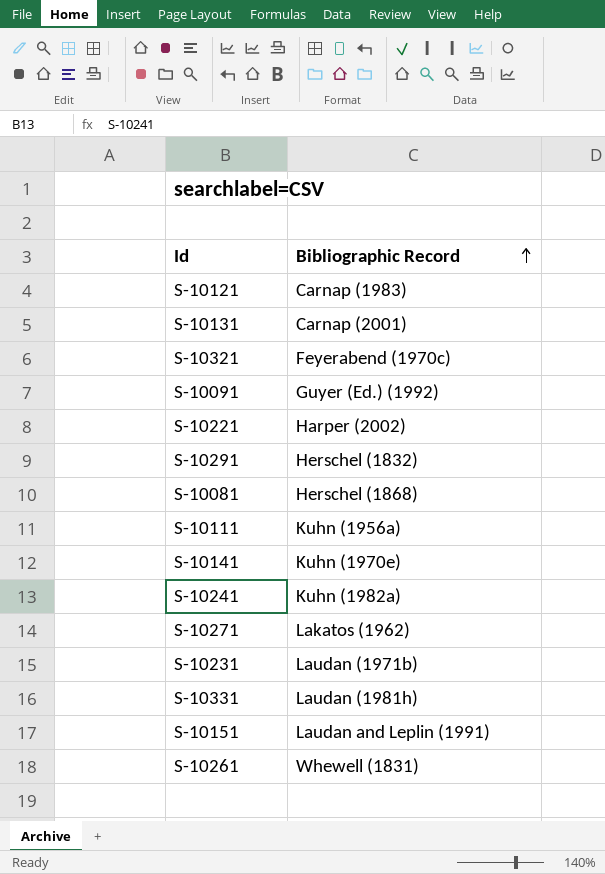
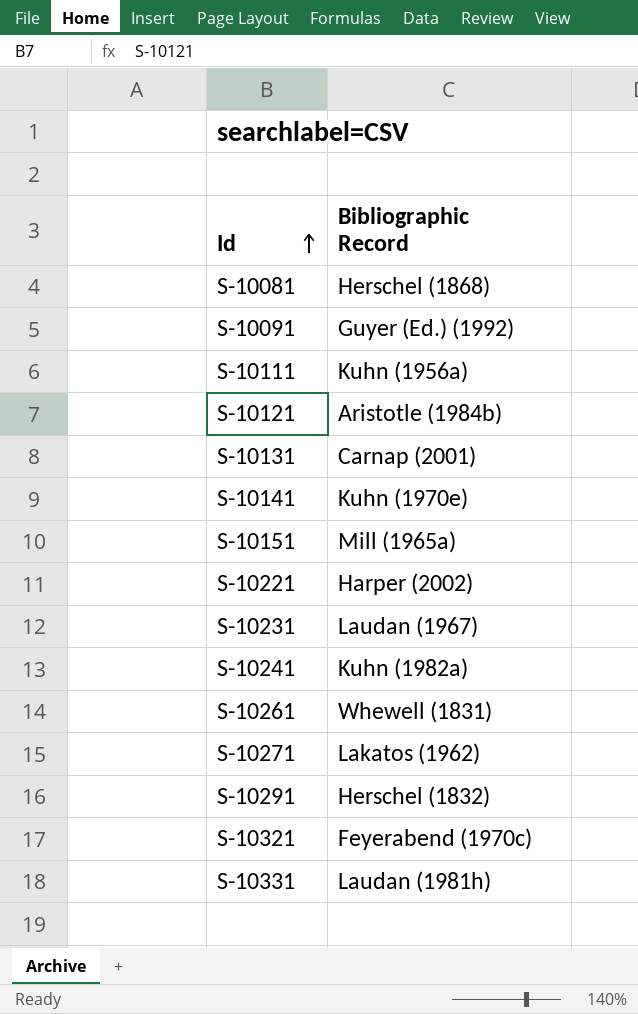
row order: Bibliographic Record ascending -> Id ascending
S-10121 | Bibliographic Record: Carnap (1983) -> Aristotle (1984b)
S-10151 | Bibliographic Record: Laudan and Leplin (1991) -> Mill (1965a)
S-10231 | Bibliographic Record: Laudan (1971b) -> Laudan (1967)

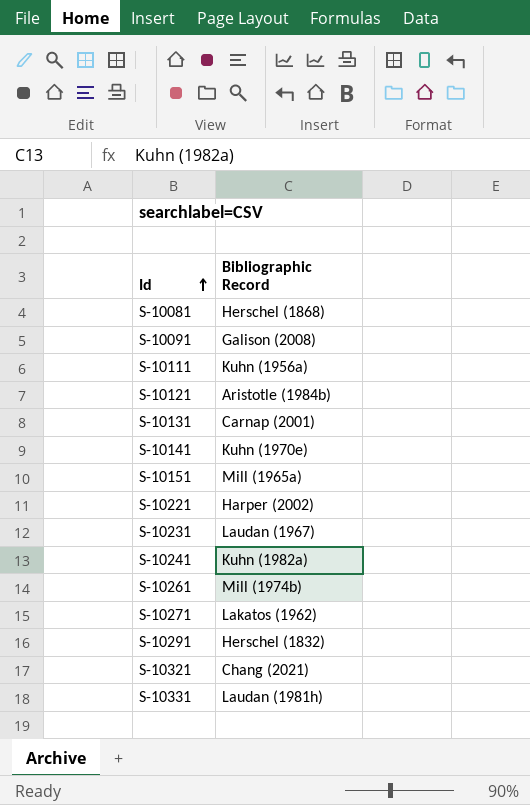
S-10091 | Bibliographic Record: Guyer (Ed.) (1992) -> Galison (2008)
S-10261 | Bibliographic Record: Whewell (1831) -> Mill (1974b)
S-10321 | Bibliographic Record: Feyerabend (1970c) -> Chang (2021)

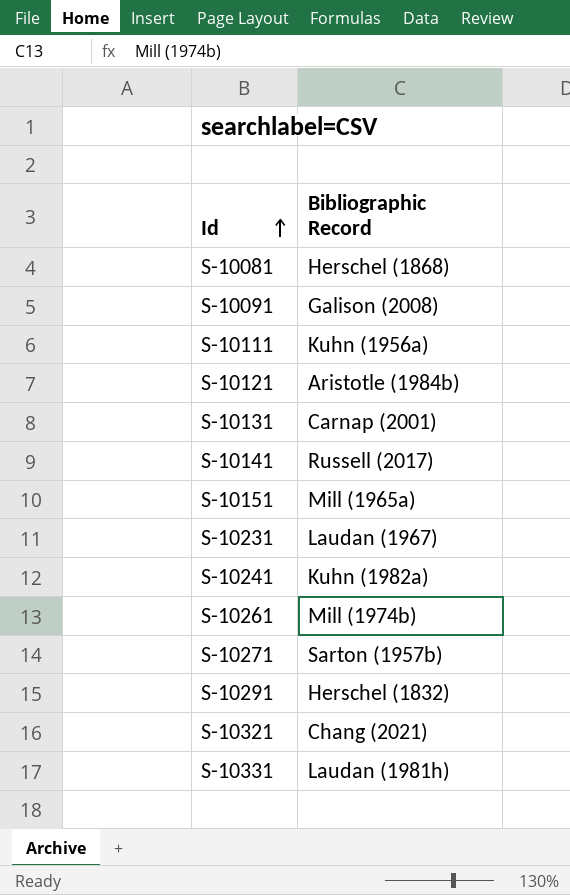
row S-10221: Harper (2002) -> none
S-10141 | Bibliographic Record: Kuhn (1970e) -> Russell (2017)
S-10271 | Bibliographic Record: Lakatos (1962) -> Sarton (1957b)

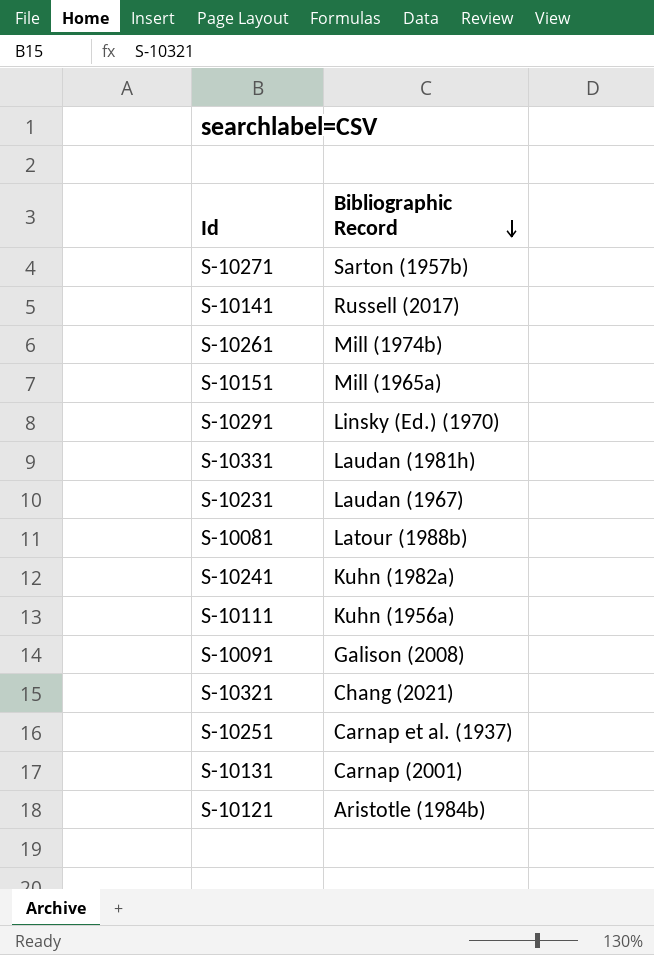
row order: Id ascending -> Bibliographic Record descending
S-10291 | Bibliographic Record: Herschel (1832) -> Linsky (Ed.) (1970)
S-10081 | Bibliographic Record: Herschel (1868) -> Latour (1988b)
row S-10251: none -> Carnap et al. (1937)

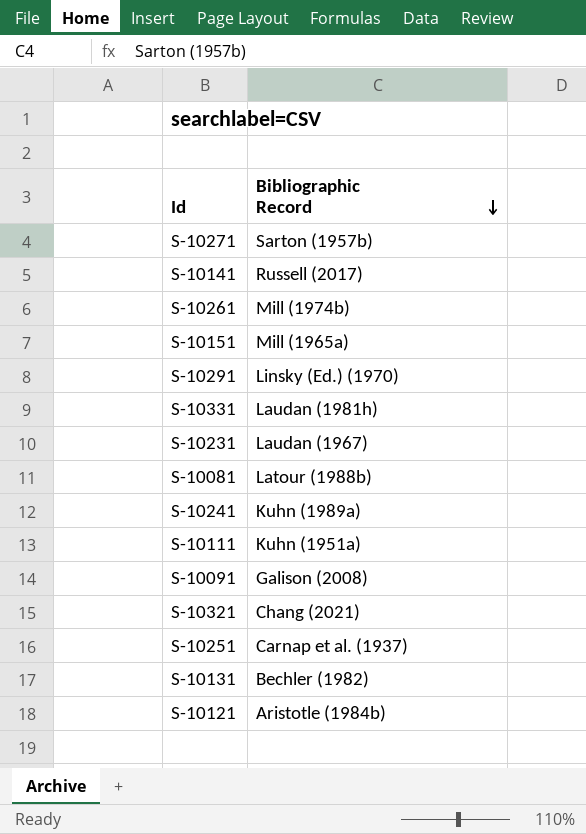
S-10241 | Bibliographic Record: Kuhn (1982a) -> Kuhn (1989a)
S-10111 | Bibliographic Record: Kuhn (1956a) -> Kuhn (1951a)
S-10131 | Bibliographic Record: Carnap (2001) -> Bechler (1982)

